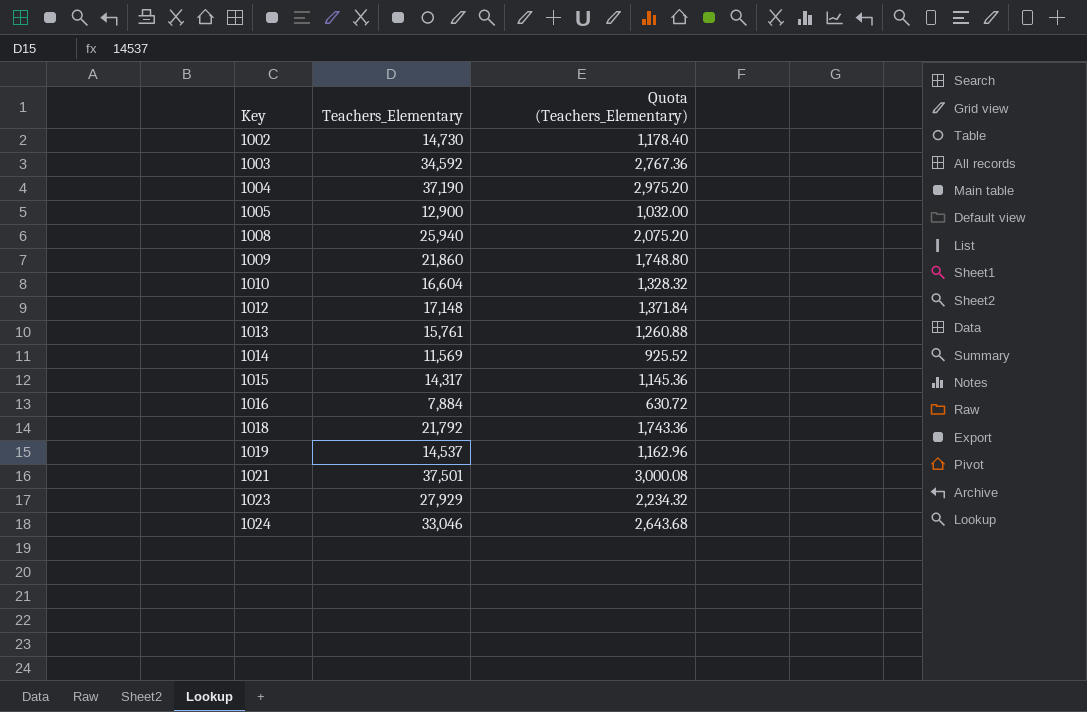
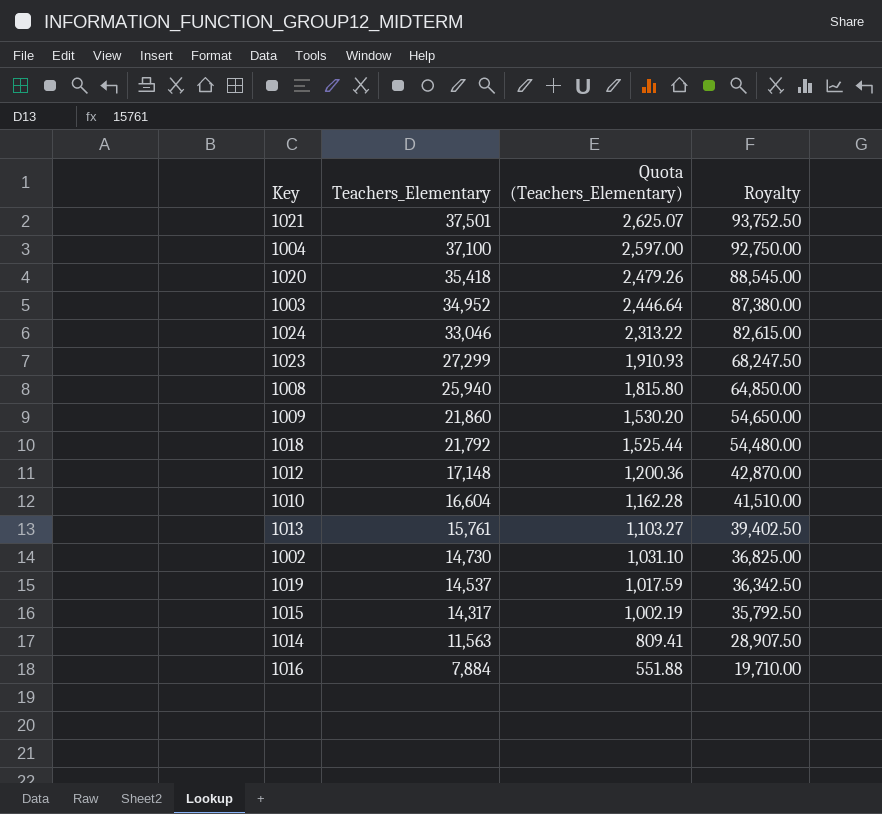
row order: Key ascending -> Teachers_Elementary descending
column Quota (Teachers_Elementary) | formula: [Teachers_Elementary] * 0.08 -> [Teachers_Elementary] * 0.07
column Royalty | formula: none -> [Teachers_Elementary] * 2.5
row 1005: 12,900 | 1,032.00 -> none
1004 | Teachers_Elementary: 37,190 -> 37,100
row 1020: none -> 35,418 | 2,479.26 | 88,545.00
1003 | Teachers_Elementary: 34,592 -> 34,952
1023 | Teachers_Elementary: 27,929 -> 27,299
1014 | Teachers_Elementary: 11,569 -> 11,563

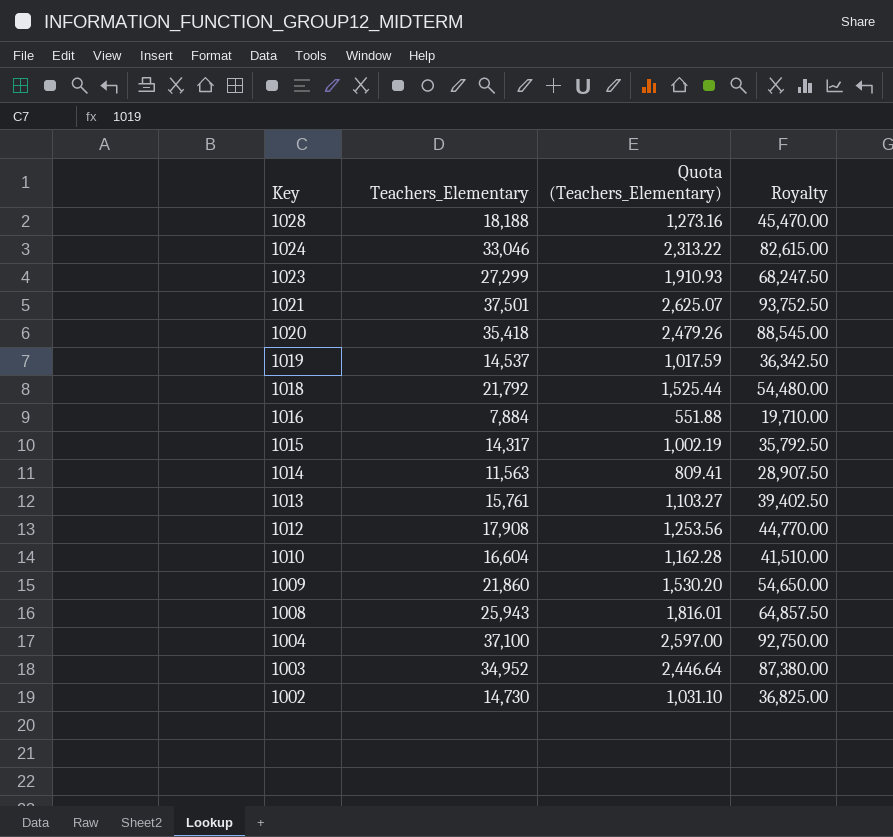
row order: Teachers_Elementary descending -> Key descending
row 1028: none -> 18,188 | 1,273.16 | 45,470.00
1012 | Teachers_Elementary: 17,148 -> 17,908
1012 | Quota (Teachers_Elementary): 1,200.36 -> 1,253.56
1012 | Royalty: 42,870.00 -> 44,770.00
1008 | Teachers_Elementary: 25,940 -> 25,943
1008 | Quota (Teachers_Elementary): 1,815.80 -> 1,816.01
1008 | Royalty: 64,850.00 -> 64,857.50

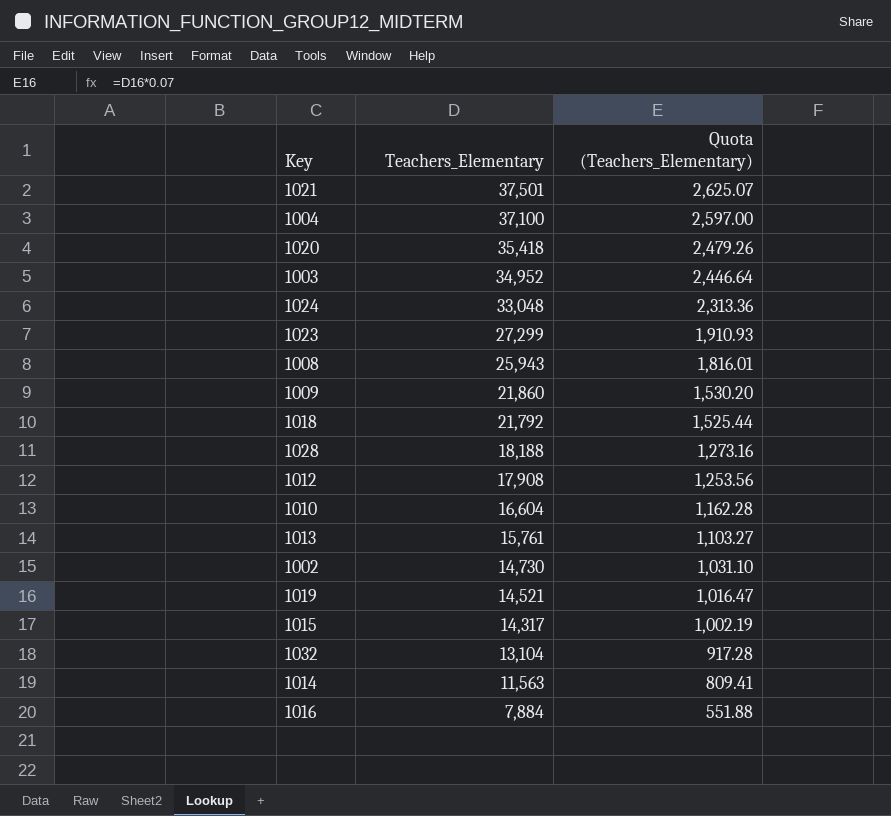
row order: Key descending -> Teachers_Elementary descending
column Royalty | formula: [Teachers_Elementary] * 2.5 -> none
1024 | Teachers_Elementary: 33,046 -> 33,048
1024 | Quota (Teachers_Elementary): 2,313.22 -> 2,313.36
1019 | Teachers_Elementary: 14,537 -> 14,521
1019 | Quota (Teachers_Elementary): 1,017.59 -> 1,016.47
row 1032: none -> 13,104 | 917.28

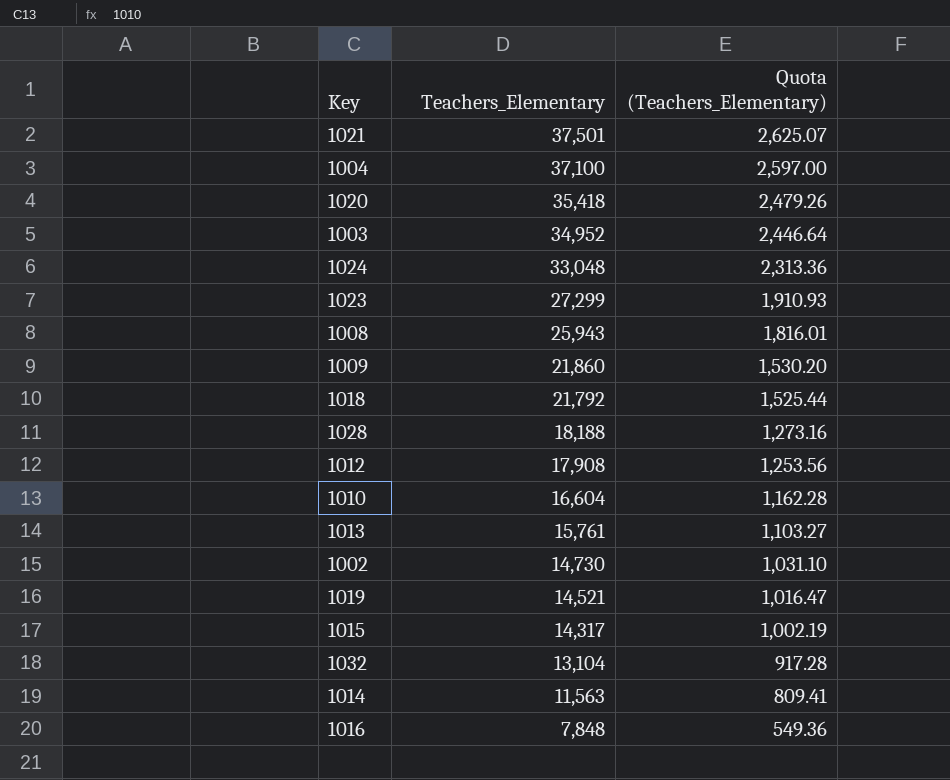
1016 | Teachers_Elementary: 7,884 -> 7,848
1016 | Quota (Teachers_Elementary): 551.88 -> 549.36

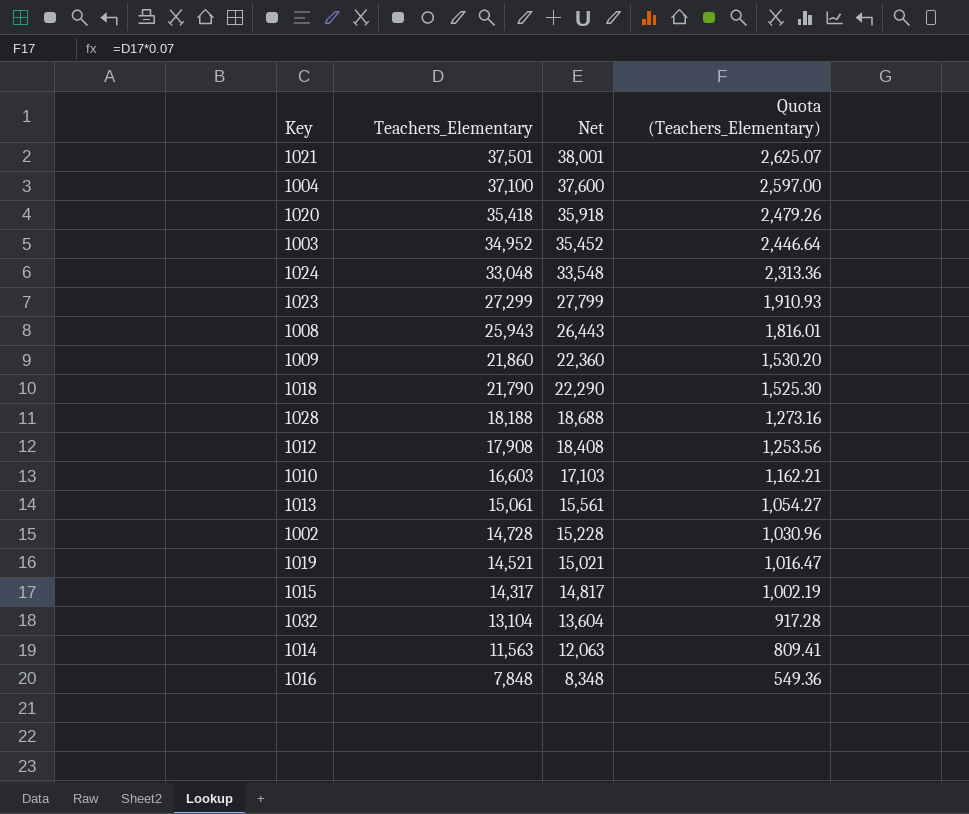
column Net | formula: none -> [Teachers_Elementary] + 500
1018 | Teachers_Elementary: 21,792 -> 21,790
1018 | Quota (Teachers_Elementary): 1,525.44 -> 1,525.30
1010 | Teachers_Elementary: 16,604 -> 16,603
1010 | Quota (Teachers_Elementary): 1,162.28 -> 1,162.21
1013 | Teachers_Elementary: 15,761 -> 15,061
1013 | Quota (Teachers_Elementary): 1,103.27 -> 1,054.27
1002 | Teachers_Elementary: 14,730 -> 14,728
1002 | Quota (Teachers_Elementary): 1,031.10 -> 1,030.96

